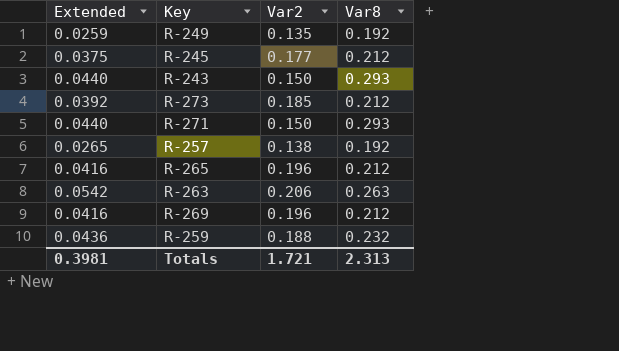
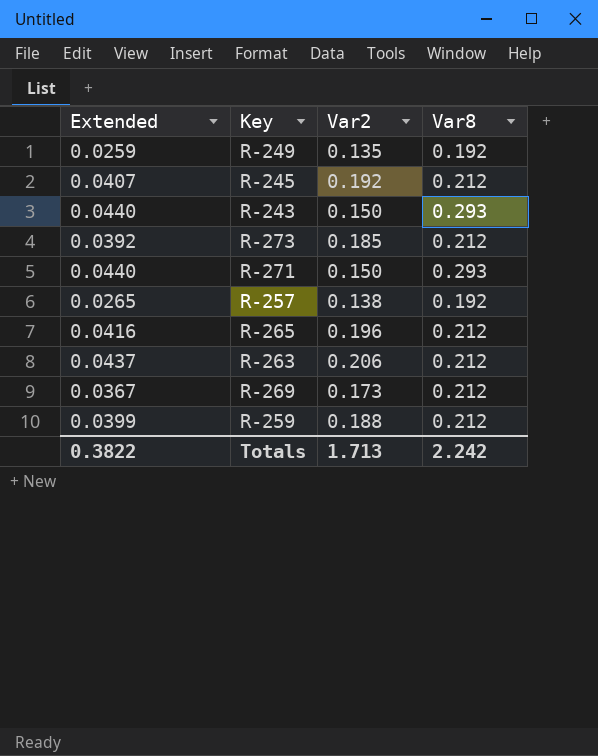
R-245 | Extended: 0.0375 -> 0.0407
R-245 | Var2: 0.177 -> 0.192
R-263 | Extended: 0.0542 -> 0.0437
R-263 | Var8: 0.263 -> 0.212
R-269 | Extended: 0.0416 -> 0.0367
R-269 | Var2: 0.196 -> 0.173
R-259 | Extended: 0.0436 -> 0.0399
R-259 | Var8: 0.232 -> 0.212
Totals | Extended: 0.3981 -> 0.3822
Totals | Var2: 1.721 -> 1.713
Totals | Var8: 2.313 -> 2.242

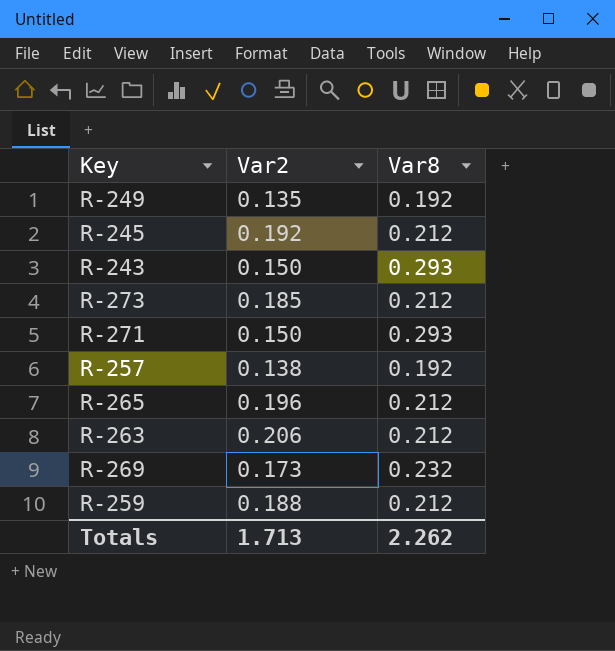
column Extended | formula: [Var2] * [Var8] -> none
R-269 | Var8: 0.212 -> 0.232
Totals | Var8: 2.242 -> 2.262

